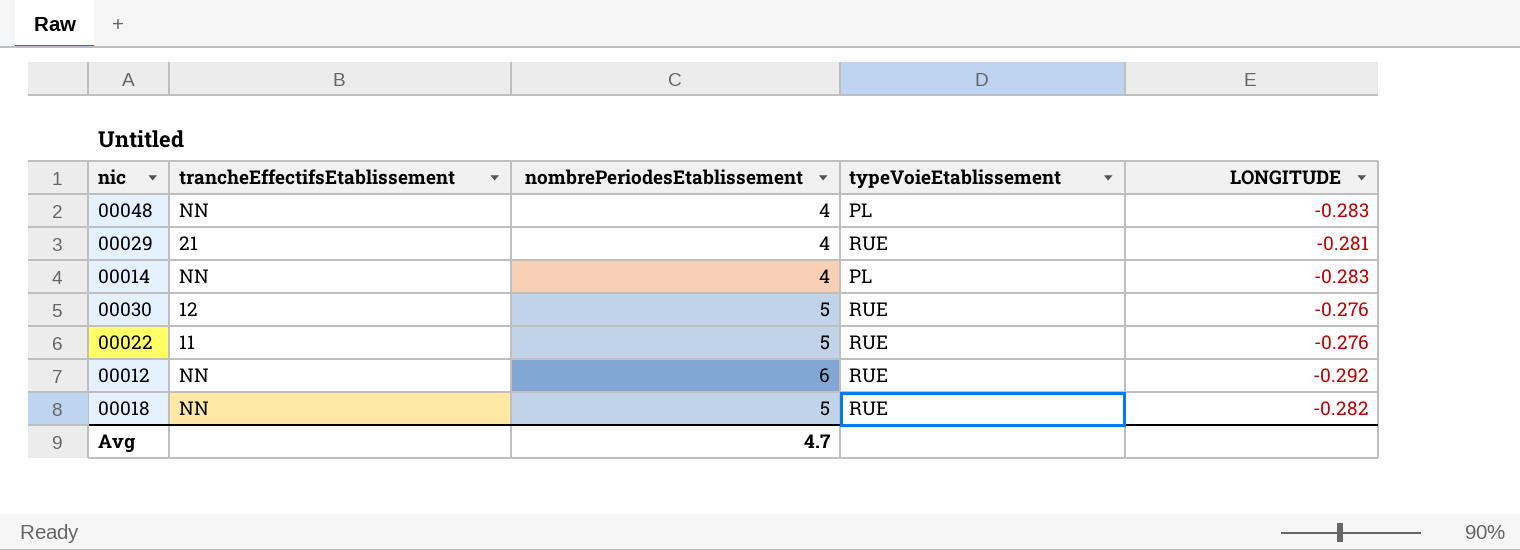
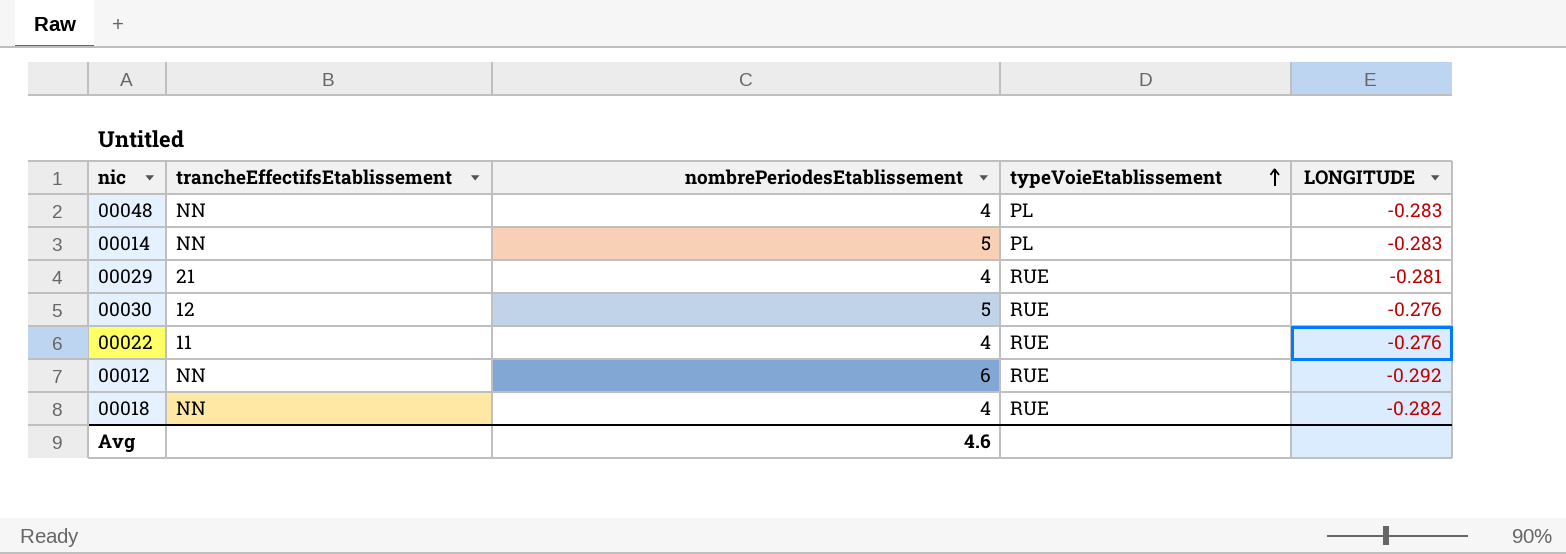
row order: none -> typeVoieEtablissement ascending
00014 | nombrePeriodesEtablissement: 4 -> 5
00022 | nombrePeriodesEtablissement: 5 -> 4
00018 | nombrePeriodesEtablissement: 5 -> 4
Avg | nombrePeriodesEtablissement: 4.7 -> 4.6

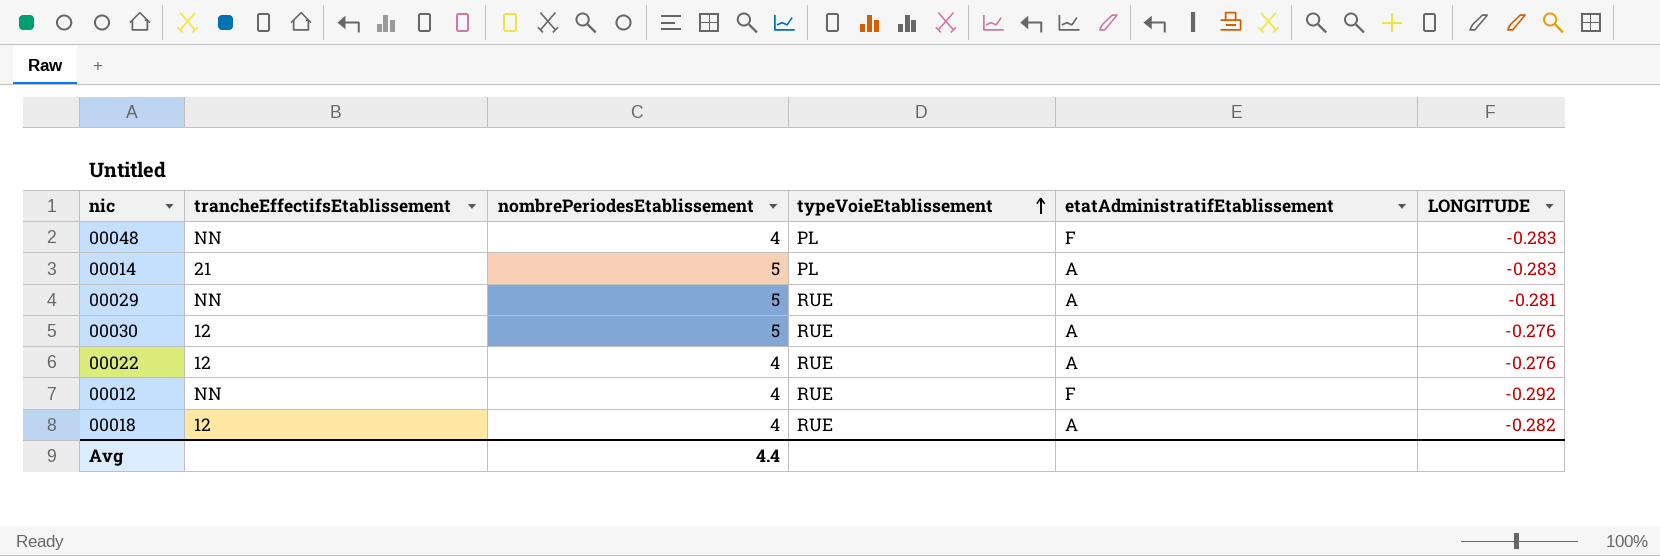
column etatAdministratifEtablissement | position: none -> 5
00014 | trancheEffectifsEtablissement: NN -> 21
00029 | trancheEffectifsEtablissement: 21 -> NN
00029 | nombrePeriodesEtablissement: 4 -> 5
00022 | trancheEffectifsEtablissement: 11 -> 12
00012 | nombrePeriodesEtablissement: 6 -> 4
00018 | trancheEffectifsEtablissement: NN -> 12
Avg | nombrePeriodesEtablissement: 4.6 -> 4.4

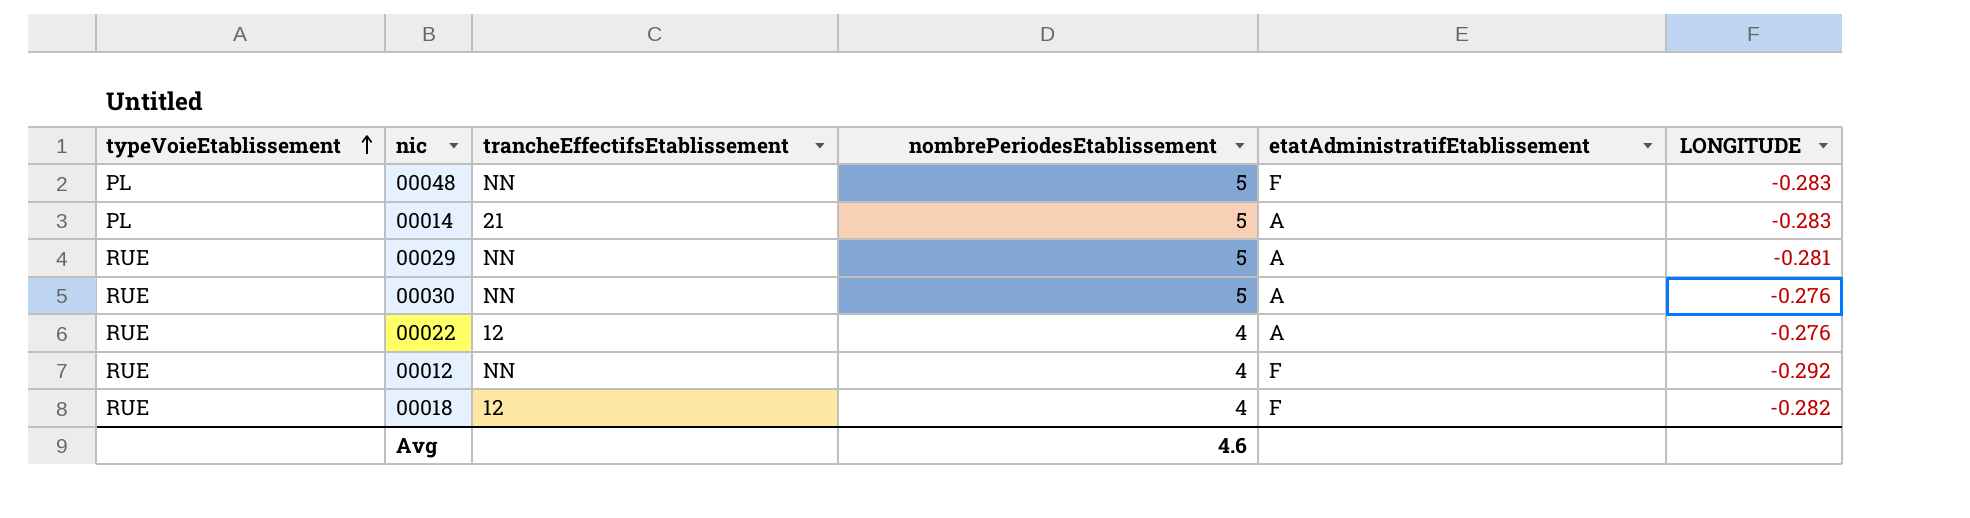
column typeVoieEtablissement | position: 4 -> 1
00048 | nombrePeriodesEtablissement: 4 -> 5
00030 | trancheEffectifsEtablissement: 12 -> NN
00018 | etatAdministratifEtablissement: A -> F
Avg | nombrePeriodesEtablissement: 4.4 -> 4.6

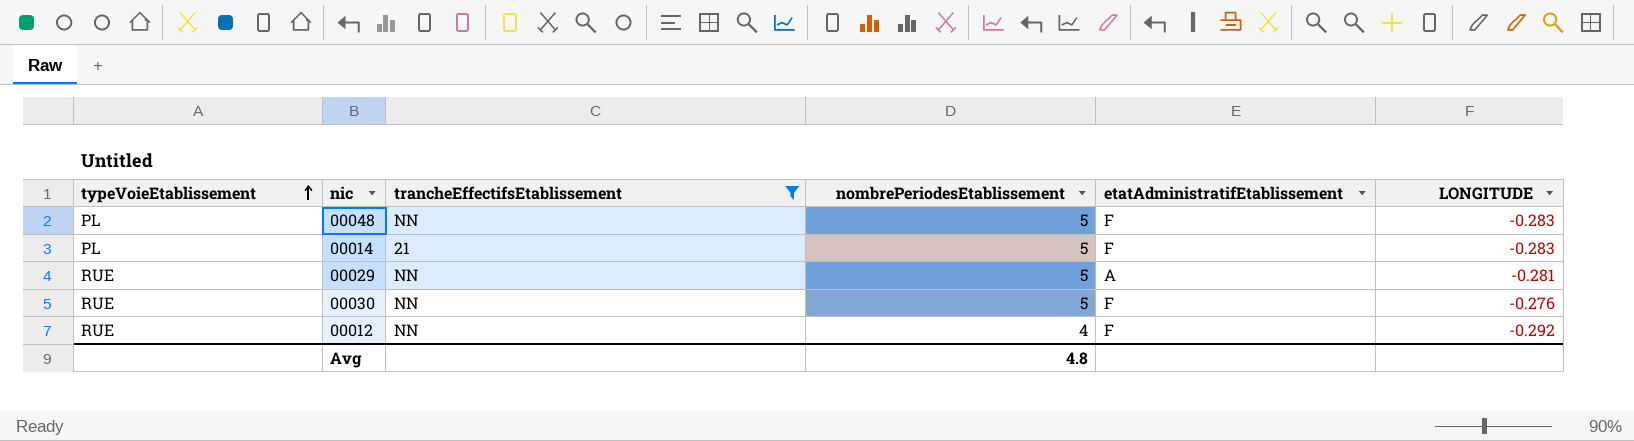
filter: none -> trancheEffectifsEtablissement != 12
00014 | etatAdministratifEtablissement: A -> F
00030 | etatAdministratifEtablissement: A -> F
Avg | nombrePeriodesEtablissement: 4.6 -> 4.8

